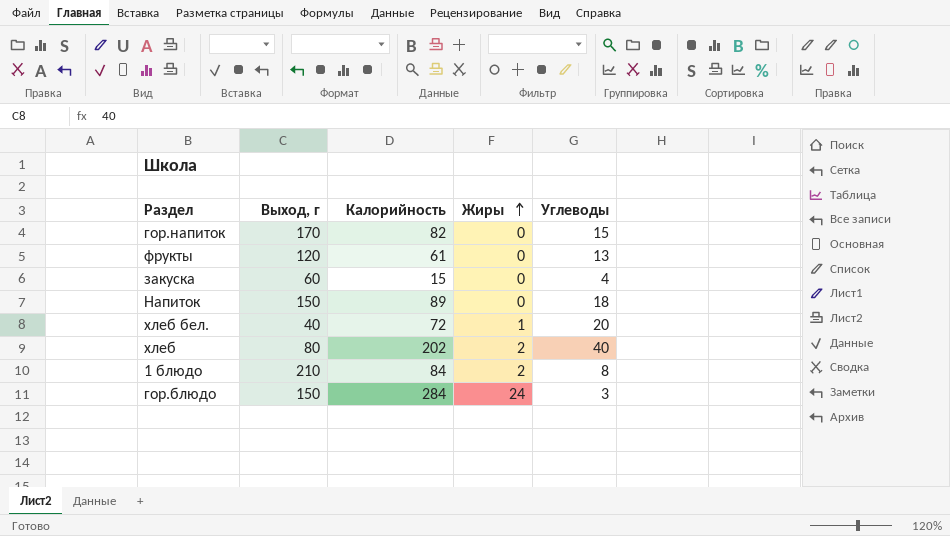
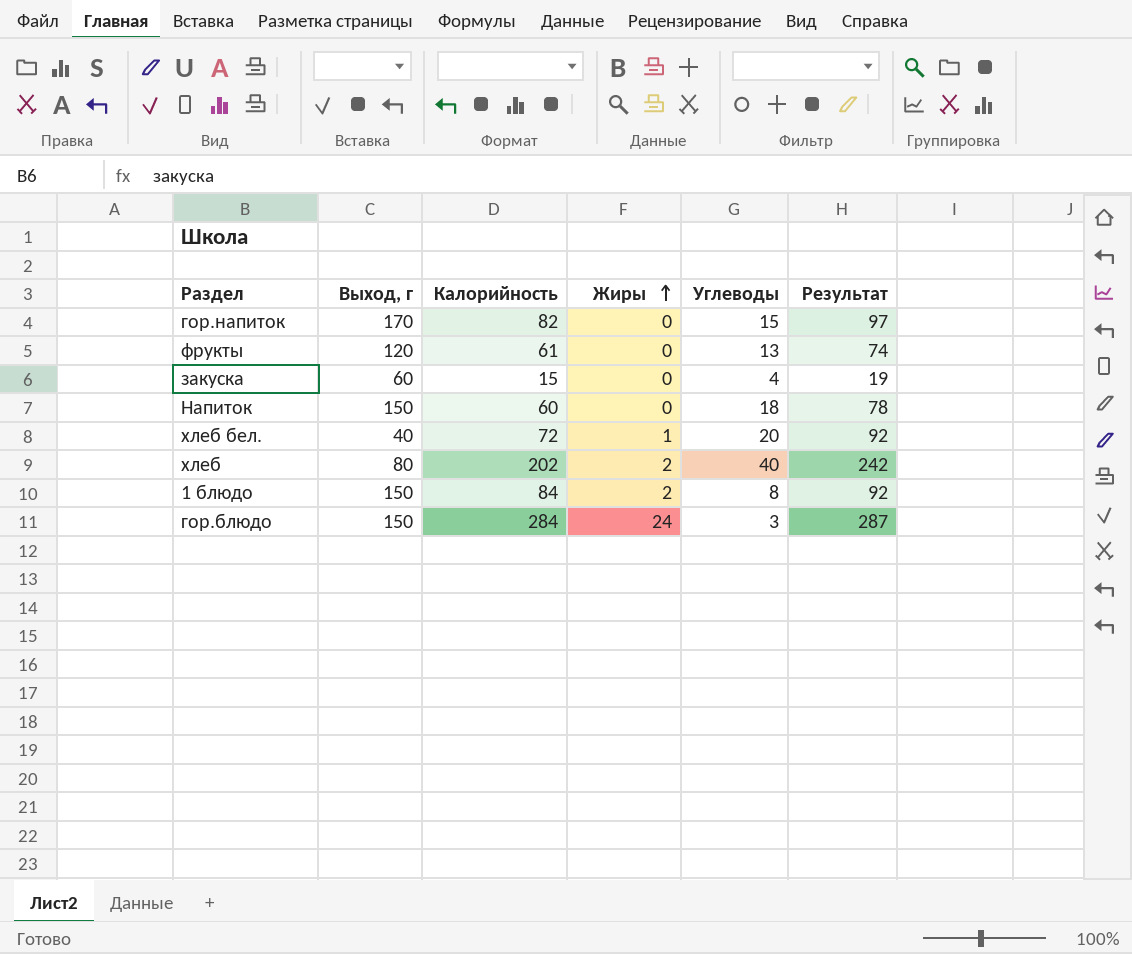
column Результат | formula: none -> [Калорийность] + [Углеводы]
Напиток | Калорийность: 89 -> 60
1 блюдо | Выход, г: 210 -> 150

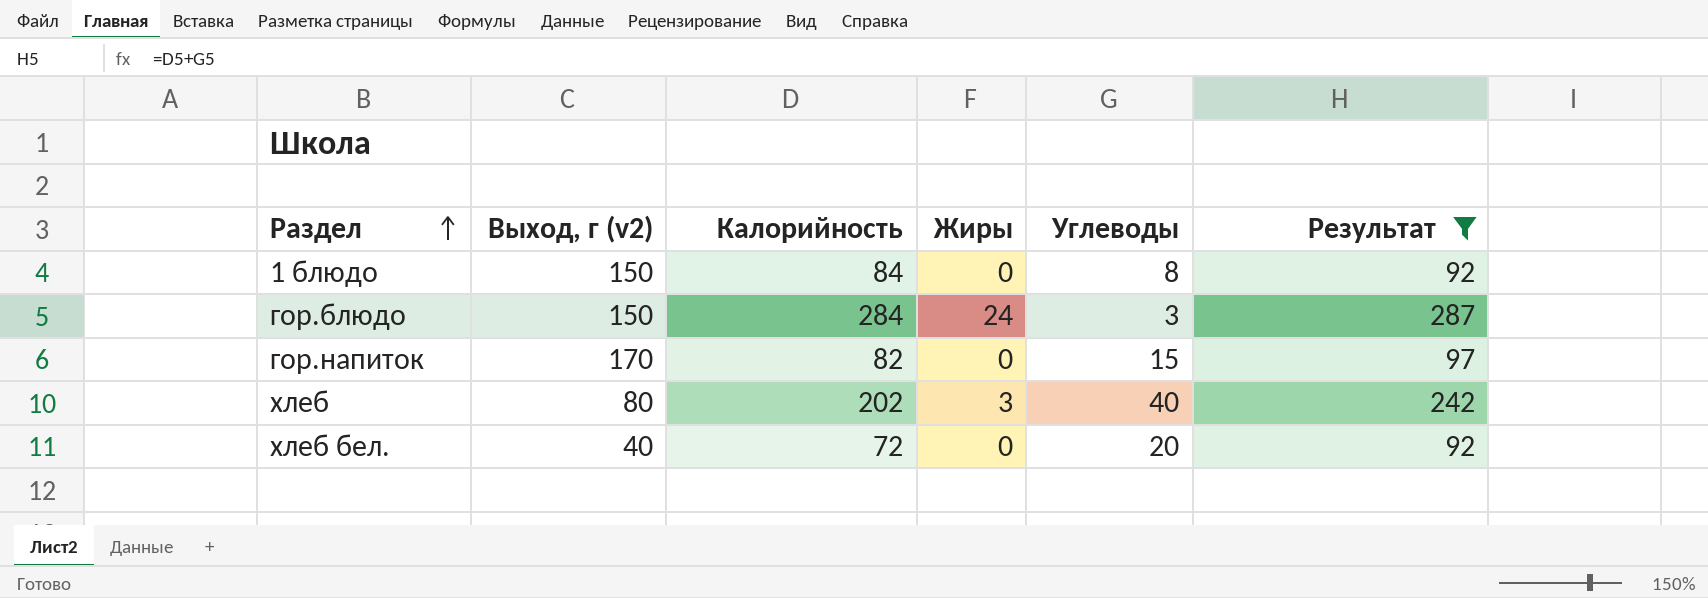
filter: none -> Результат >= 92
row order: Жиры ascending -> Раздел ascending
column name: Выход, г -> Выход, г (v2)
1 блюдо | Жиры: 2 -> 0
хлеб | Жиры: 2 -> 3
хлеб бел. | Жиры: 1 -> 0

